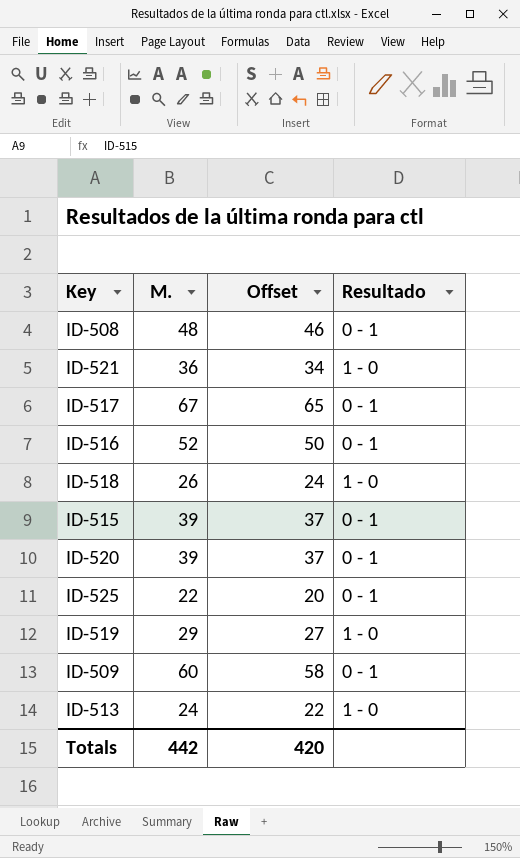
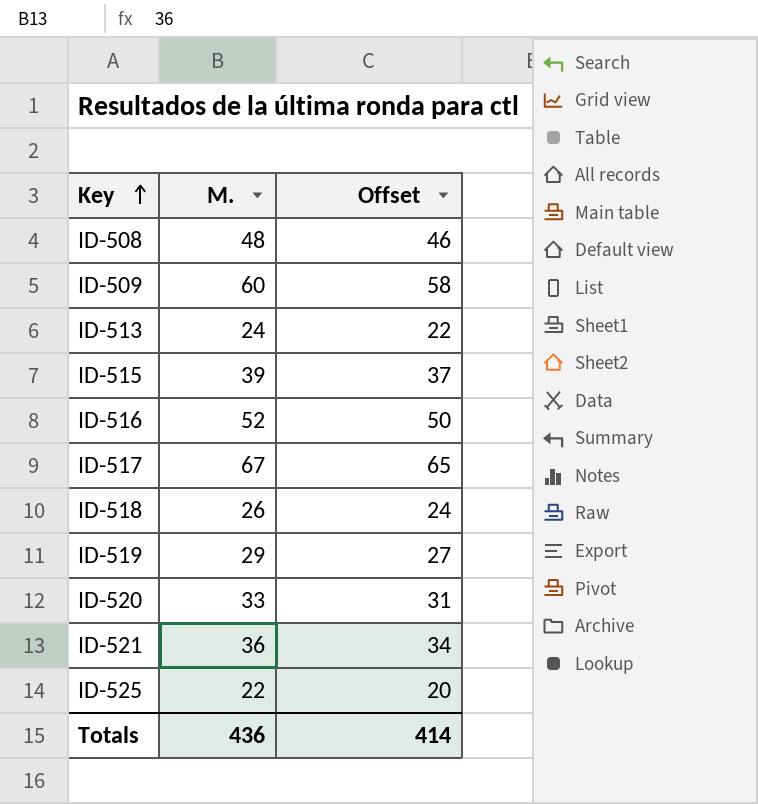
row order: none -> Key ascending
column Resultado | position: 4 -> none
ID-520 | M.: 39 -> 33
ID-520 | Offset: 37 -> 31
Totals | M.: 442 -> 436
Totals | Offset: 420 -> 414

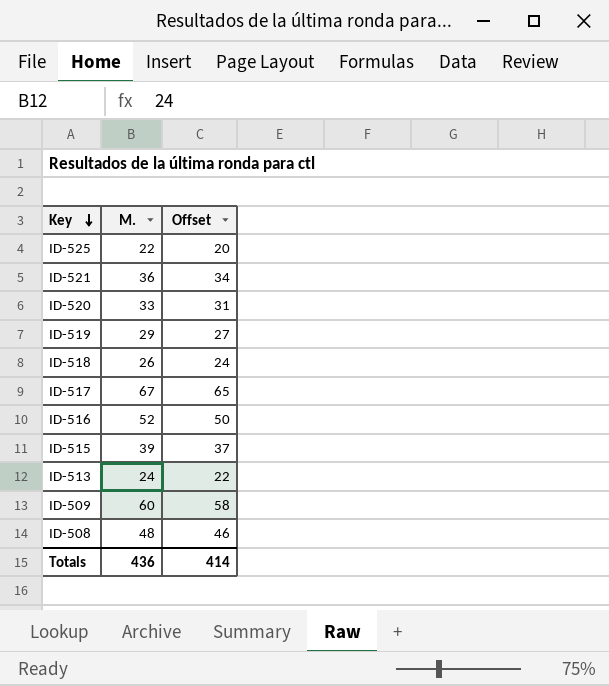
row order: Key ascending -> Key descending

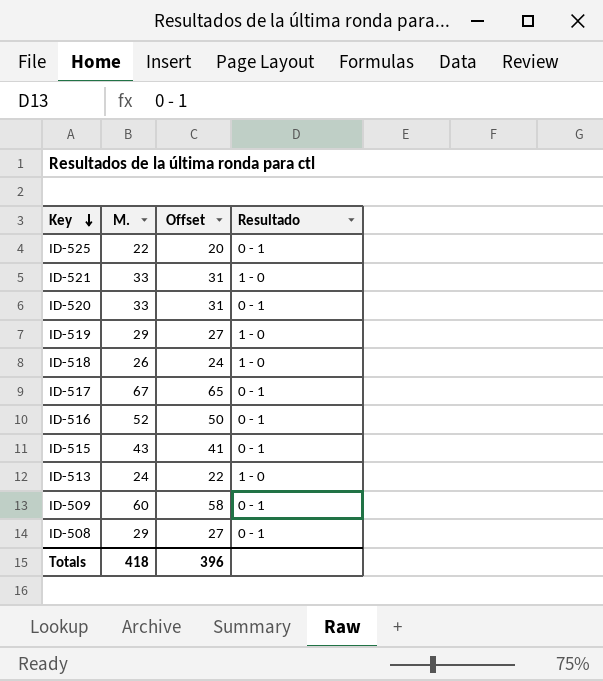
column Resultado | position: none -> 4
ID-521 | M.: 36 -> 33
ID-521 | Offset: 34 -> 31
ID-515 | M.: 39 -> 43
ID-515 | Offset: 37 -> 41
ID-508 | M.: 48 -> 29
ID-508 | Offset: 46 -> 27
Totals | M.: 436 -> 418
Totals | Offset: 414 -> 396

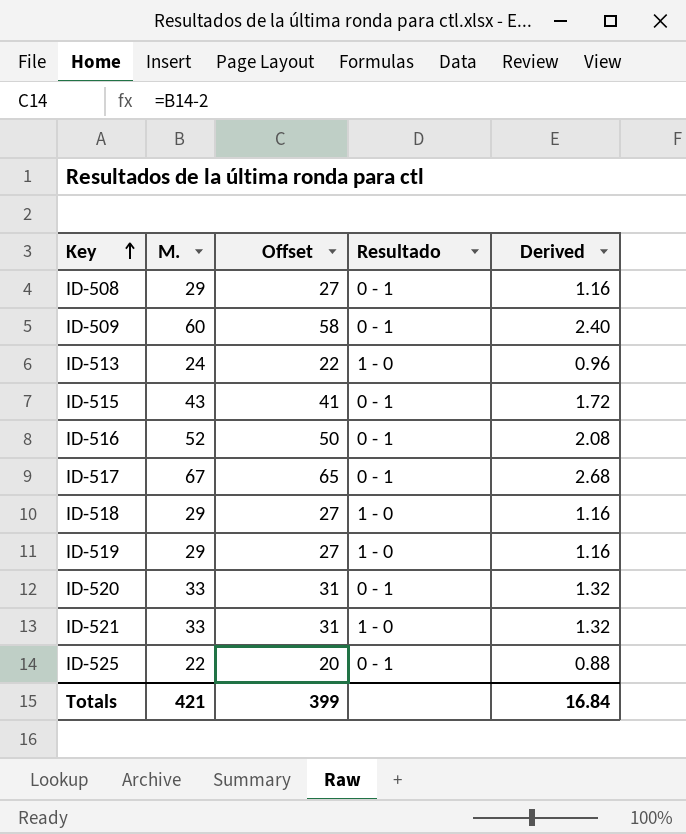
row order: Key descending -> Key ascending
column Derived | formula: none -> [M.] * 0.04
ID-518 | M.: 26 -> 29
ID-518 | Offset: 24 -> 27
Totals | M.: 418 -> 421
Totals | Offset: 396 -> 399

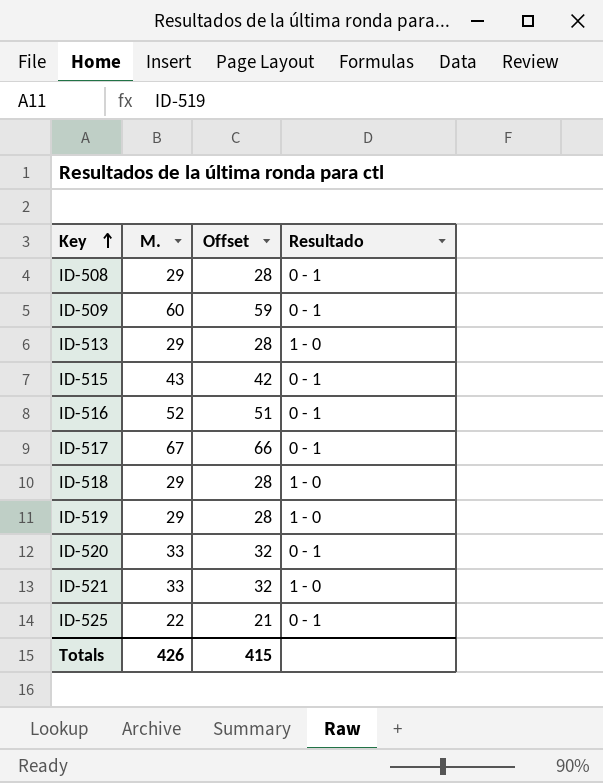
column Derived | formula: [M.] * 0.04 -> none
column Offset | formula: [M.] - 2 -> [M.] - 1
ID-513 | M.: 24 -> 29
Totals | M.: 421 -> 426
Totals | Offset: 399 -> 415

